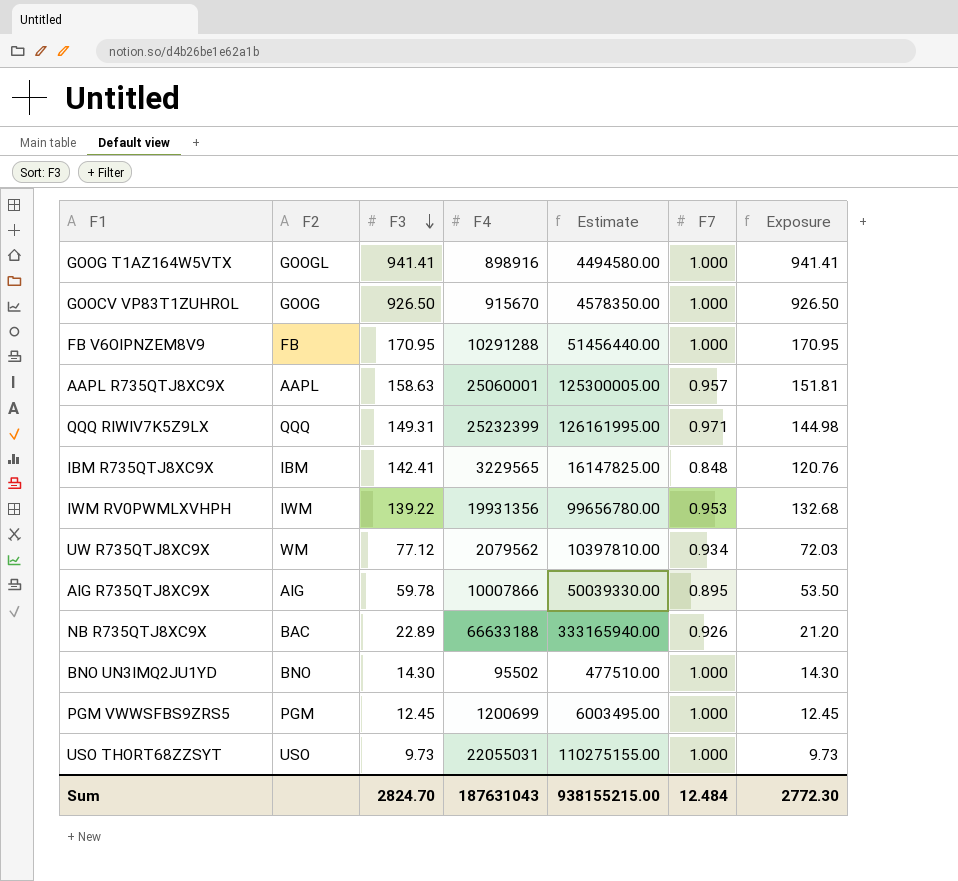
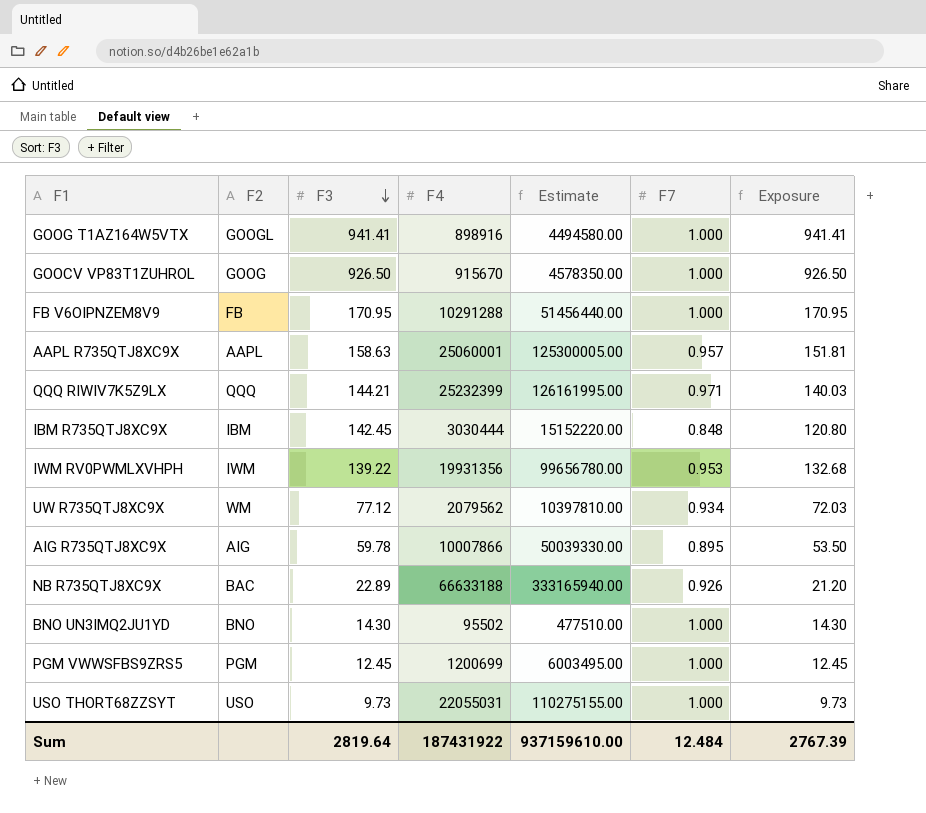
QQQ RIWIV7K5Z9LX | F3: 149.31 -> 144.21
QQQ RIWIV7K5Z9LX | Exposure: 144.98 -> 140.03
IBM R735QTJ8XC9X | F3: 142.41 -> 142.45
IBM R735QTJ8XC9X | F4: 3229565 -> 3030444
IBM R735QTJ8XC9X | Estimate: 16147825.00 -> 15152220.00
IBM R735QTJ8XC9X | Exposure: 120.76 -> 120.80
Sum | F3: 2824.70 -> 2819.64
Sum | F4: 187631043 -> 187431922
Sum | Estimate: 938155215.00 -> 937159610.00
Sum | Exposure: 2772.30 -> 2767.39

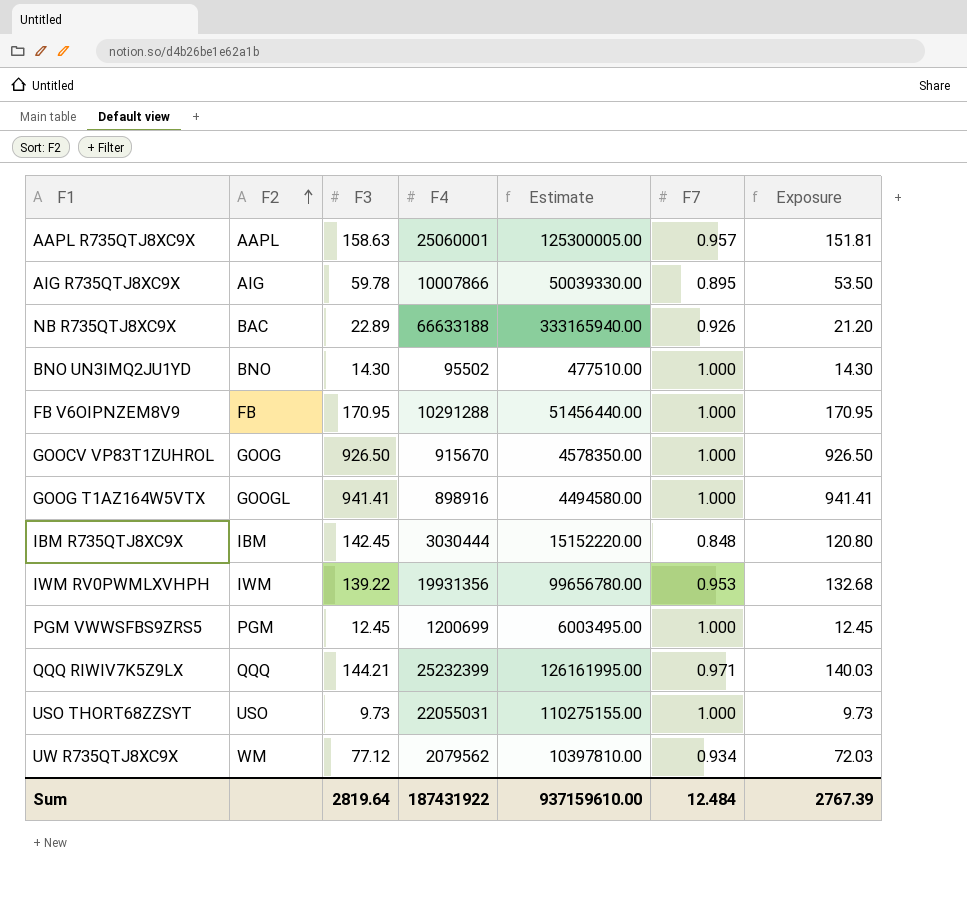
row order: F3 descending -> F2 ascending

